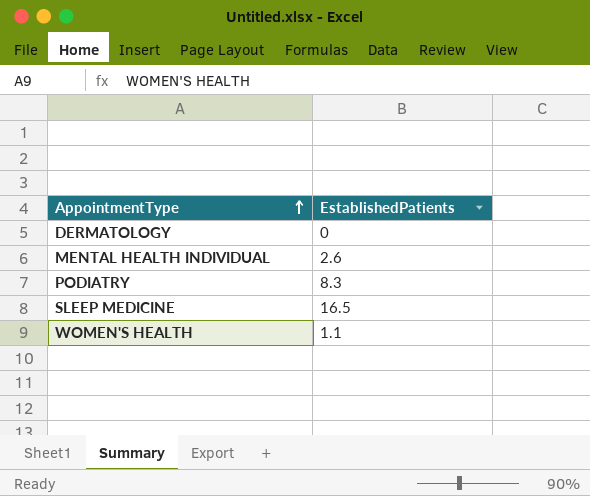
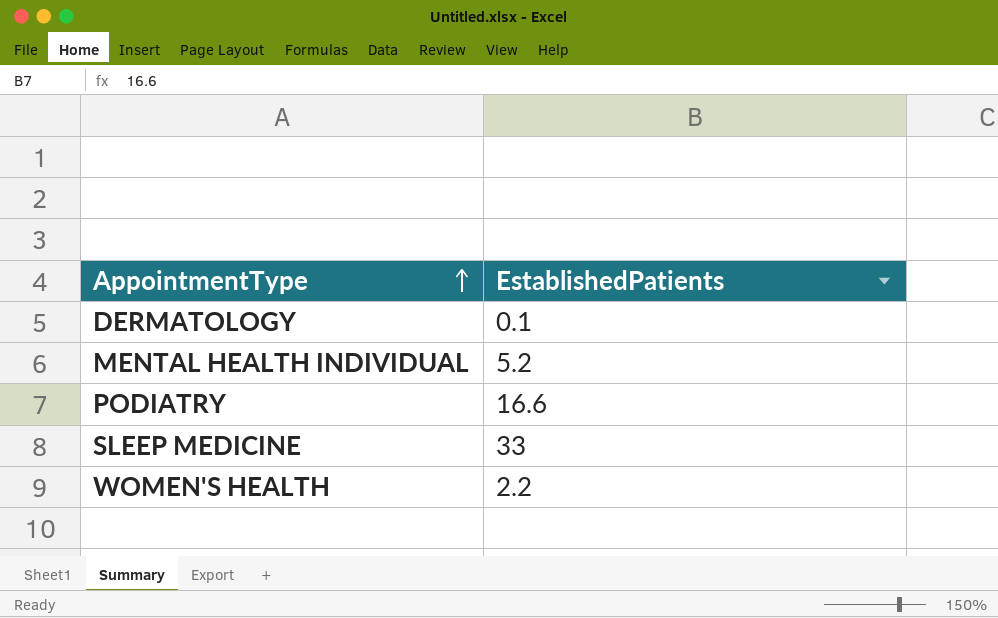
DERMATOLOGY | EstablishedPatients: 0 -> 0.1
MENTAL HEALTH INDIVIDUAL | EstablishedPatients: 2.6 -> 5.2
PODIATRY | EstablishedPatients: 8.3 -> 16.6
SLEEP MEDICINE | EstablishedPatients: 16.5 -> 33
WOMEN'S HEALTH | EstablishedPatients: 1.1 -> 2.2

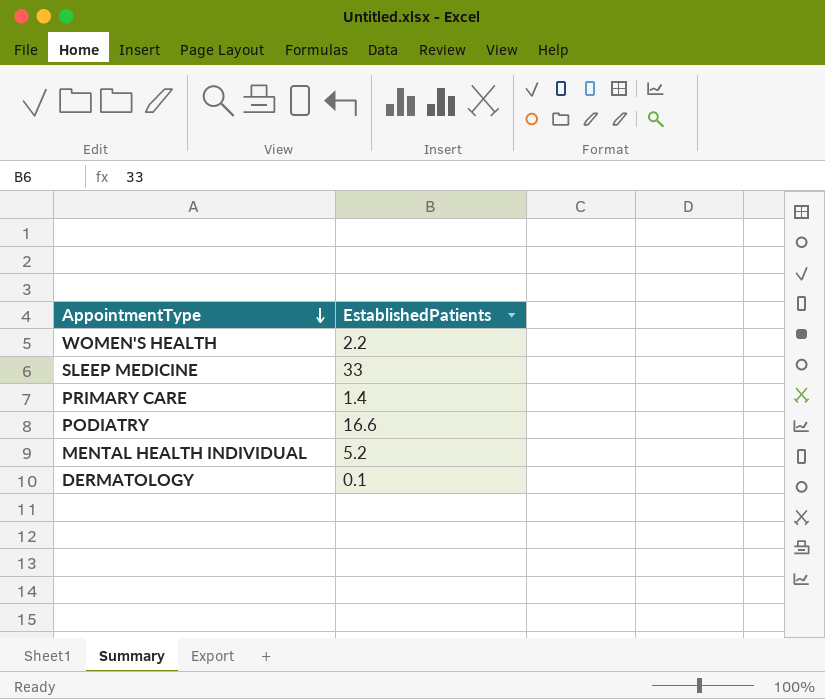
row order: AppointmentType ascending -> AppointmentType descending
row PRIMARY CARE: none -> 1.4

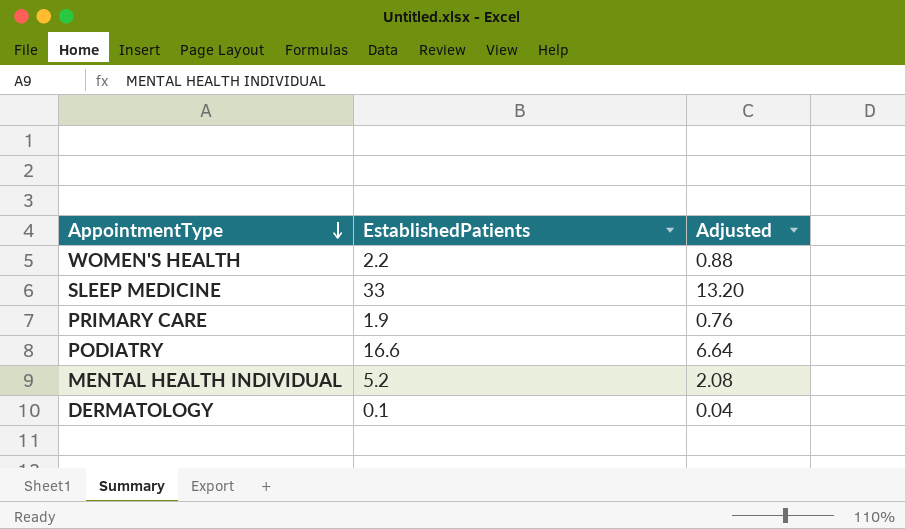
column Adjusted | formula: none -> [EstablishedPatients] * 0.4
PRIMARY CARE | EstablishedPatients: 1.4 -> 1.9

